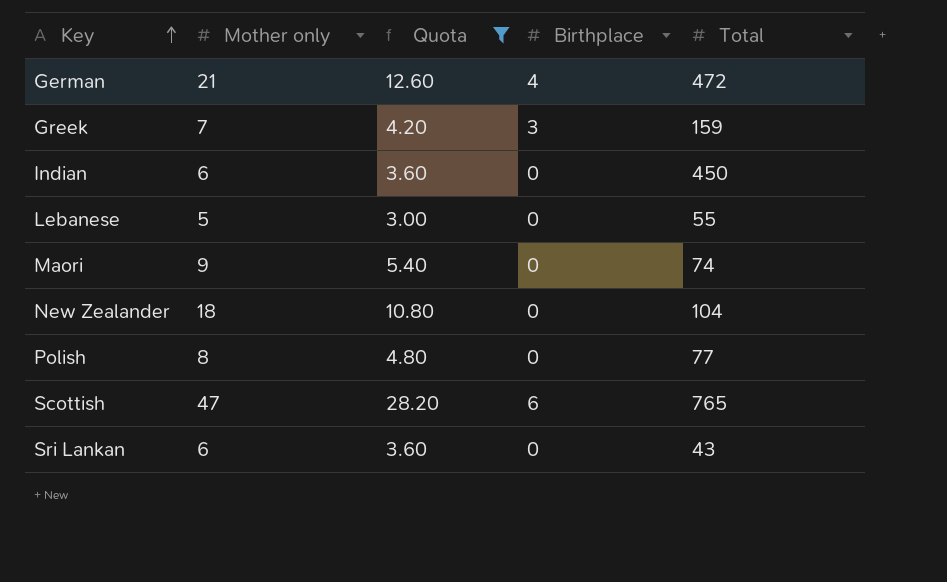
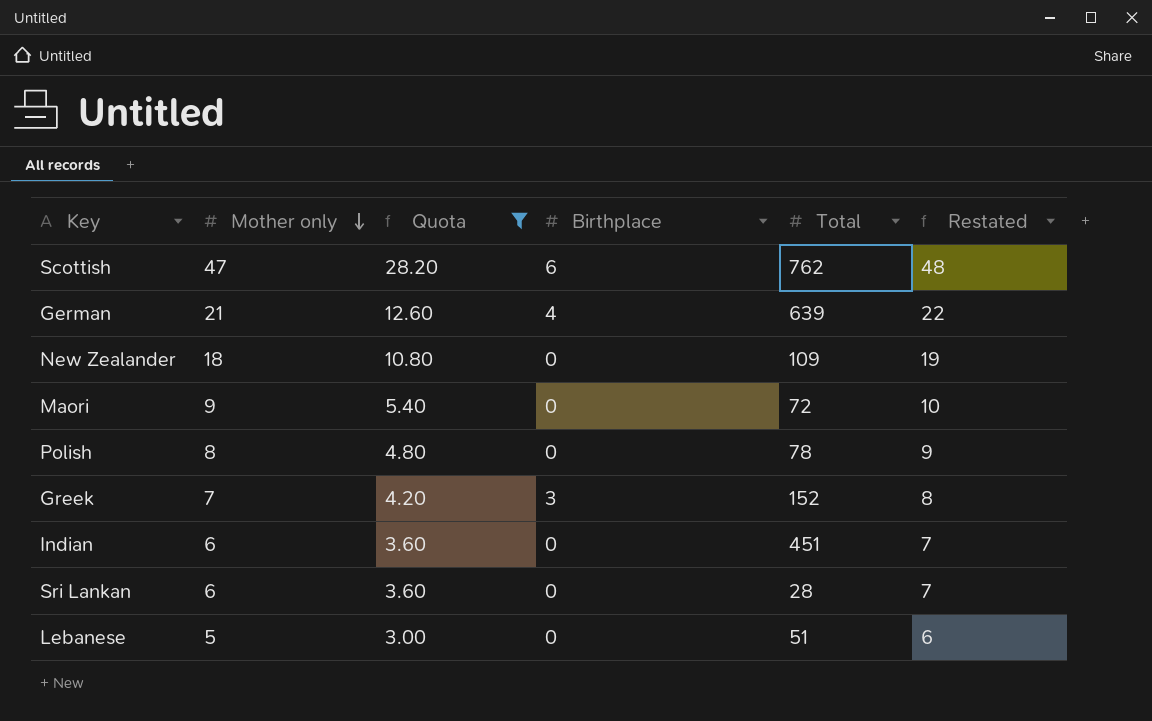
row order: Key ascending -> Mother only descending
column Restated | formula: none -> [Mother only] + 1
Scottish | Total: 765 -> 762
German | Total: 472 -> 639
New Zealander | Total: 104 -> 109
Maori | Total: 74 -> 72
Polish | Total: 77 -> 78
Greek | Total: 159 -> 152
Indian | Total: 450 -> 451
Sri Lankan | Total: 43 -> 28
Lebanese | Total: 55 -> 51

